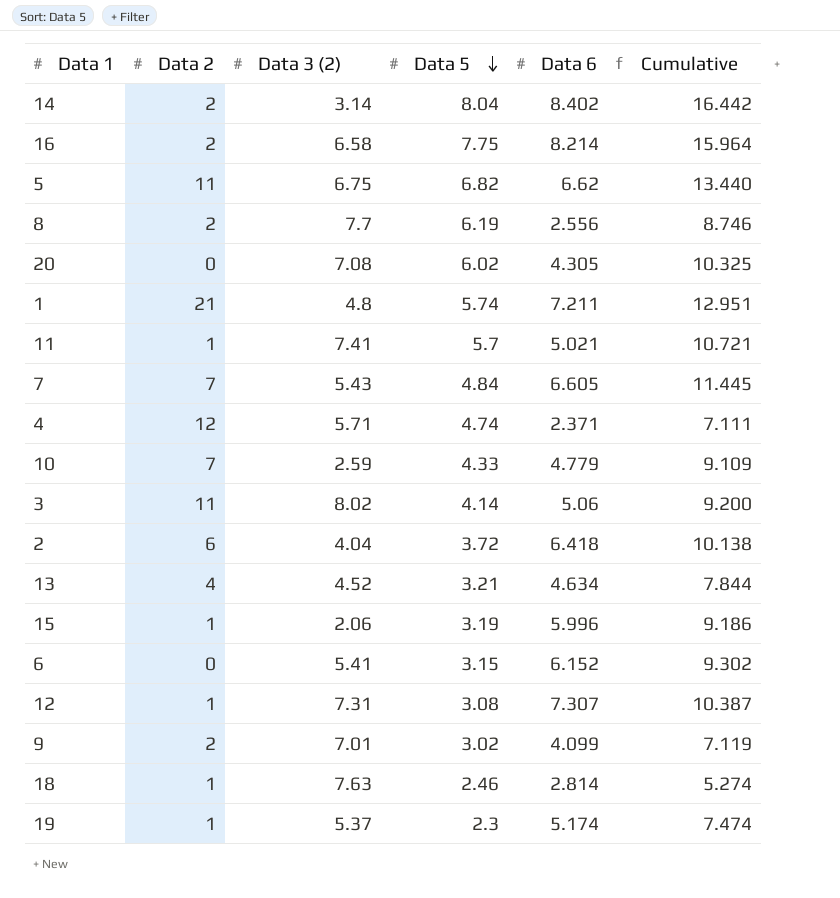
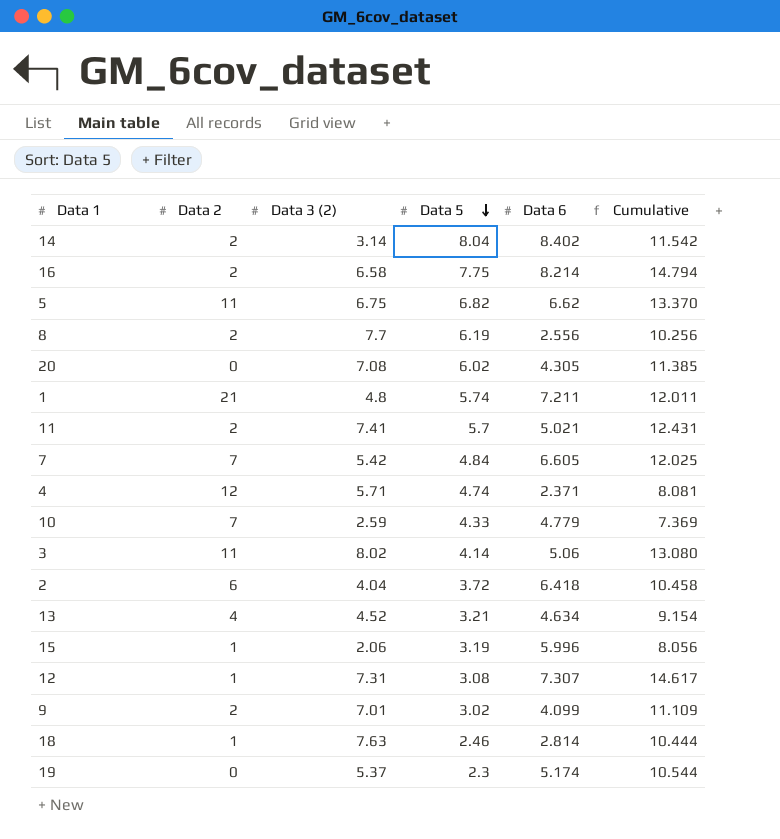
column Cumulative | formula: [Data 5] + [Data 6] -> [Data 3 (2)] + [Data 6]
row 6: 0 | 5.41 | 3.15 | 6.152 | 9.302 -> none
11 | Data 2: 1 -> 2
7 | Data 3 (2): 5.43 -> 5.42
19 | Data 2: 1 -> 0

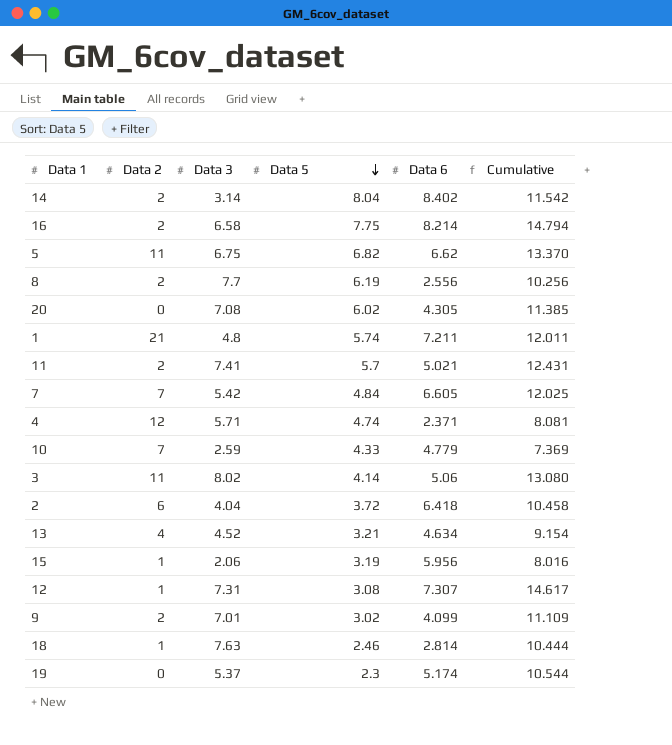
column name: Data 3 (2) -> Data 3
15 | Data 6: 5.996 -> 5.956
15 | Cumulative: 8.056 -> 8.016

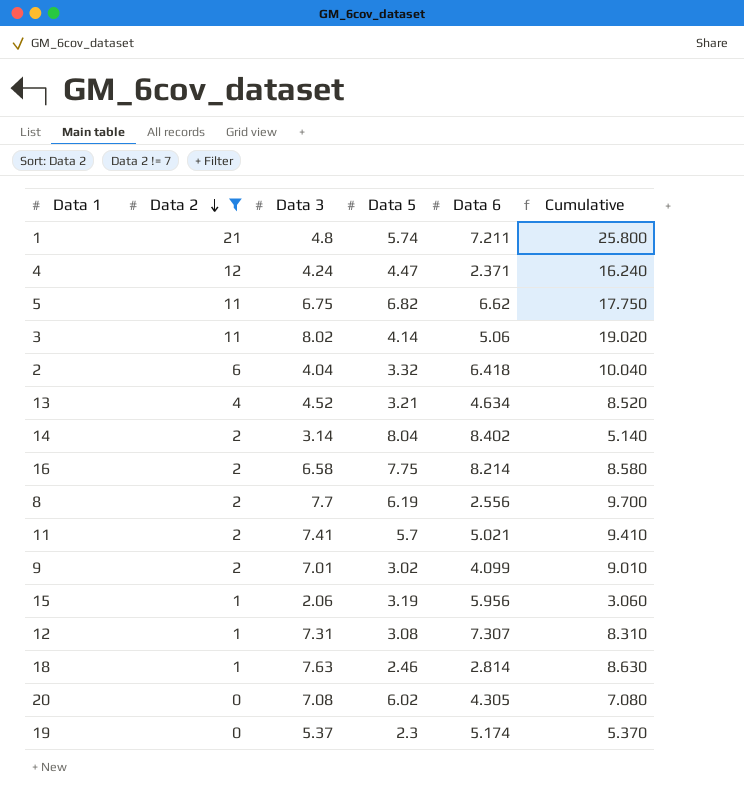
filter: none -> Data 2 != 7
row order: Data 5 descending -> Data 2 descending
column Cumulative | formula: [Data 3] + [Data 6] -> [Data 2] + [Data 3]
4 | Data 3: 5.71 -> 4.24
4 | Data 5: 4.74 -> 4.47
2 | Data 5: 3.72 -> 3.32

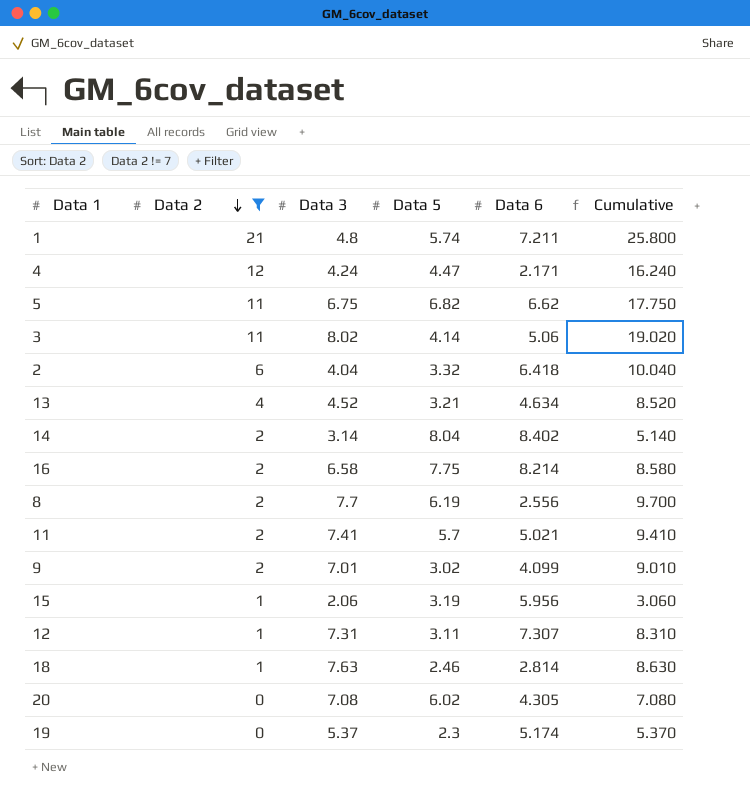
4 | Data 6: 2.371 -> 2.171
12 | Data 5: 3.08 -> 3.11

